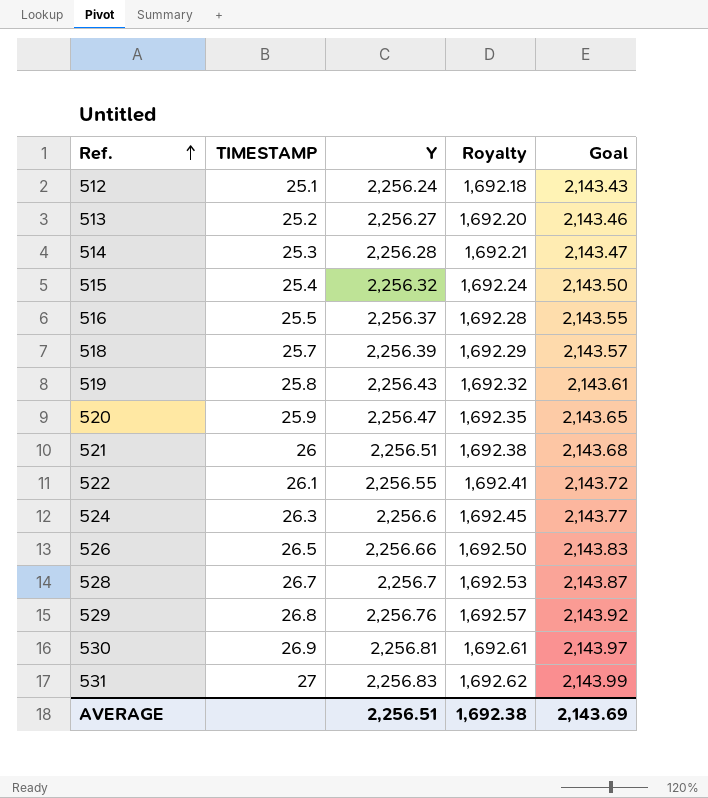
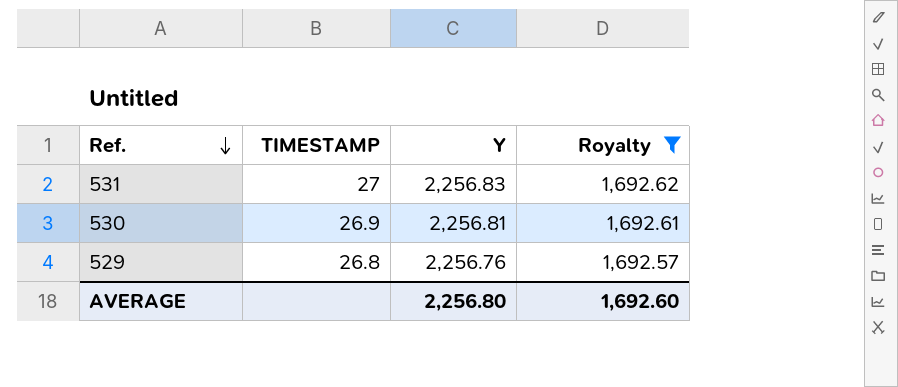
filter: none -> Royalty >= 1,692.57
row order: Ref. ascending -> Ref. descending
column Goal | formula: [Y] * 0.95 -> none
AVERAGE | Y: 2,256.51 -> 2,256.80
AVERAGE | Royalty: 1,692.38 -> 1,692.60

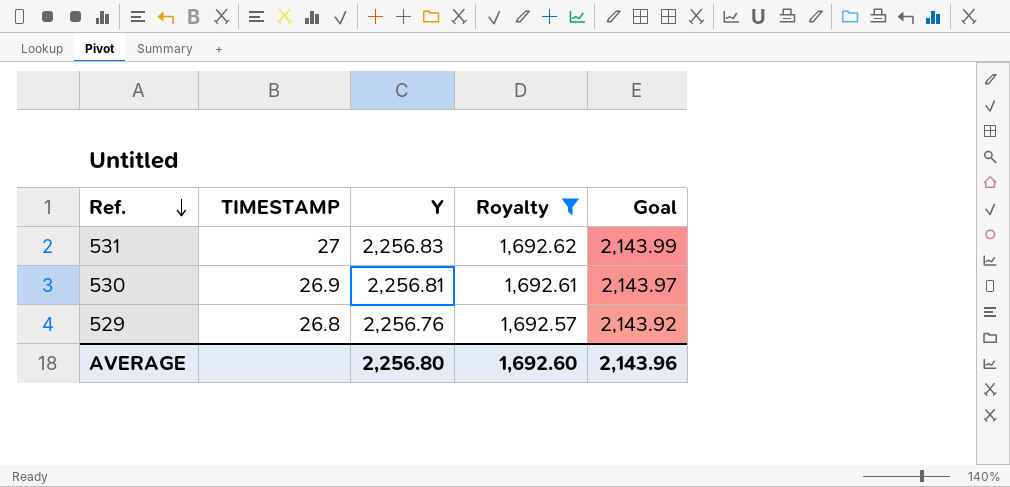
column Goal | formula: none -> [Y] * 0.95

